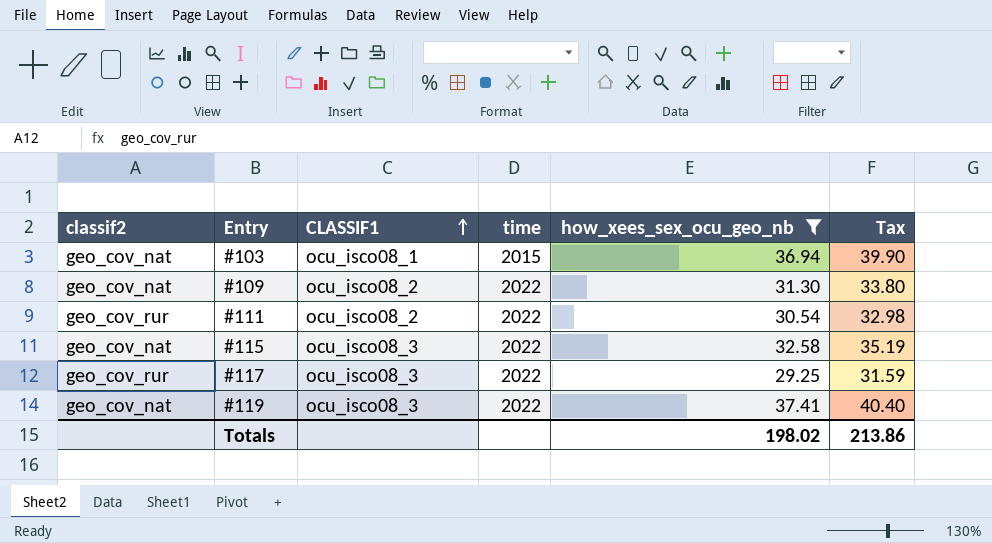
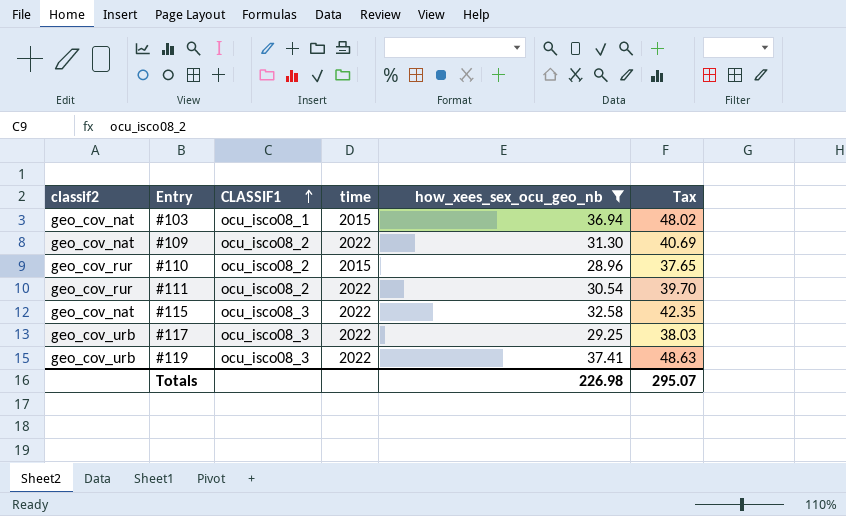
column Tax | formula: [how_xees_sex_ocu_geo_nb] * 1.08 -> [how_xees_sex_ocu_geo_nb] * 1.3
row #110: none -> geo_cov_rur | ocu_isco08_2 | 2015 | 28.96 | 37.65
#117 | classif2: geo_cov_rur -> geo_cov_urb
#119 | classif2: geo_cov_nat -> geo_cov_urb
Totals | how_xees_sex_ocu_geo_nb: 198.02 -> 226.98
Totals | Tax: 213.86 -> 295.07

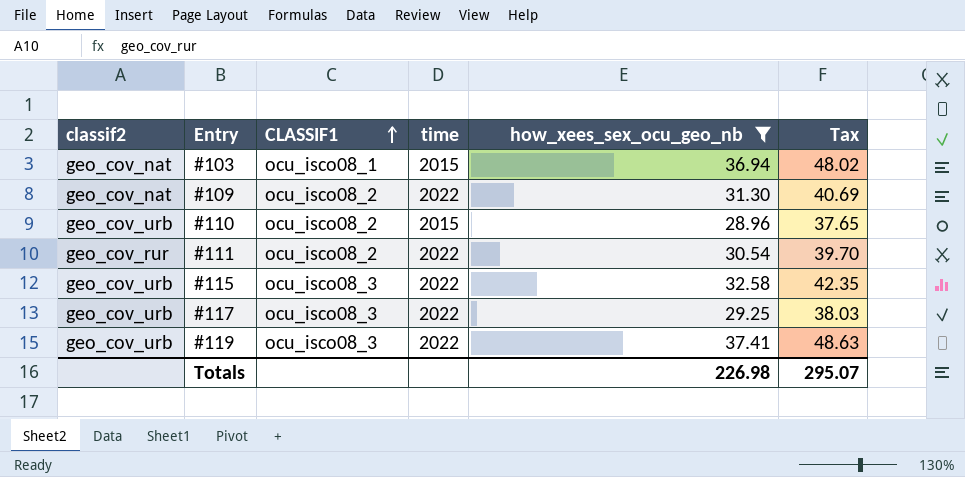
#110 | classif2: geo_cov_rur -> geo_cov_urb
#115 | classif2: geo_cov_nat -> geo_cov_urb

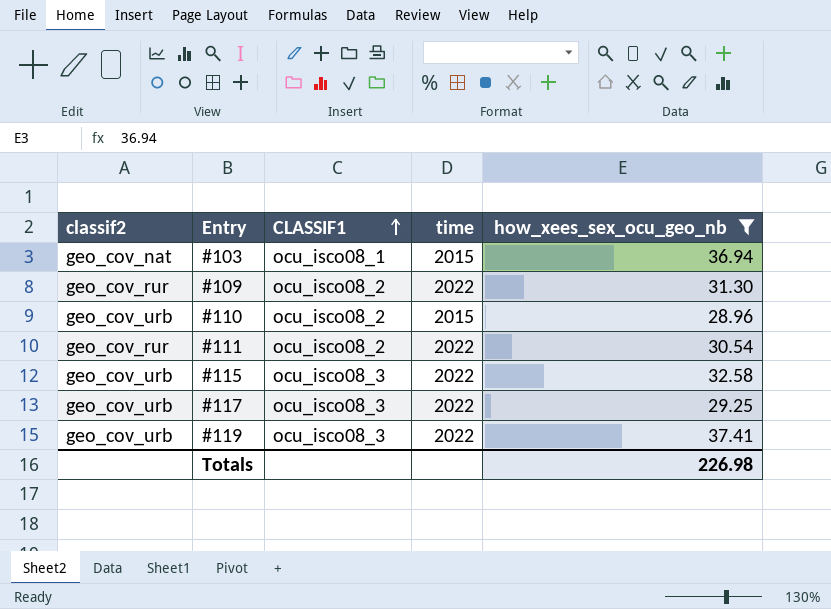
column Tax | formula: [how_xees_sex_ocu_geo_nb] * 1.3 -> none
#109 | classif2: geo_cov_nat -> geo_cov_rur

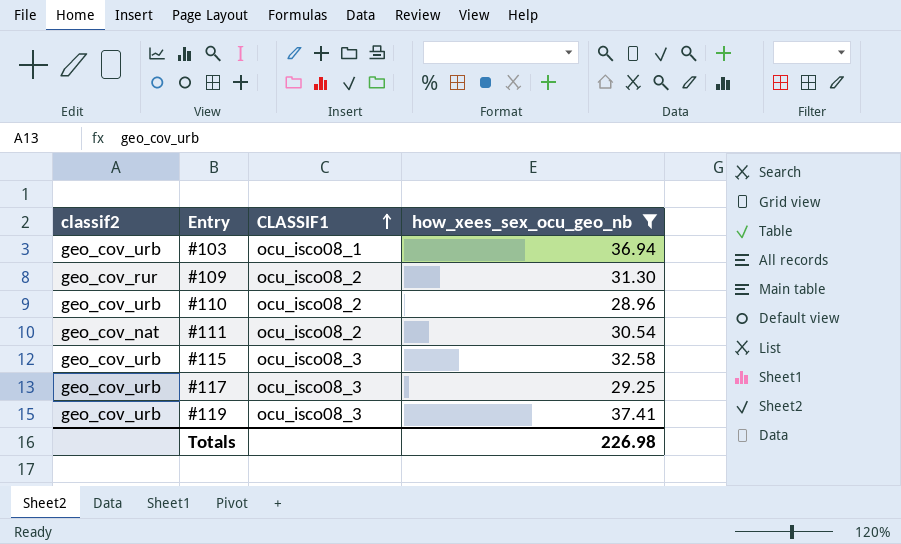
column time | position: 4 -> none
#103 | classif2: geo_cov_nat -> geo_cov_urb
#111 | classif2: geo_cov_rur -> geo_cov_nat

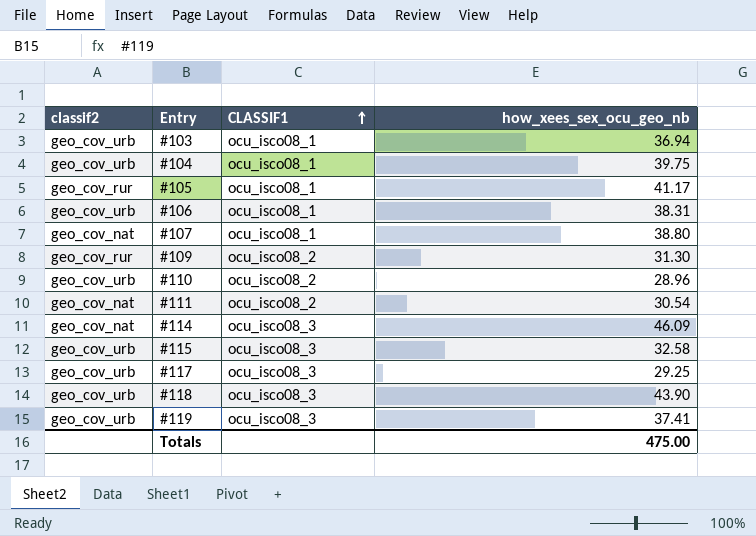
filter: how_xees_sex_ocu_geo_nb <= 37.41 -> none
Totals | how_xees_sex_ocu_geo_nb: 226.98 -> 475.00

